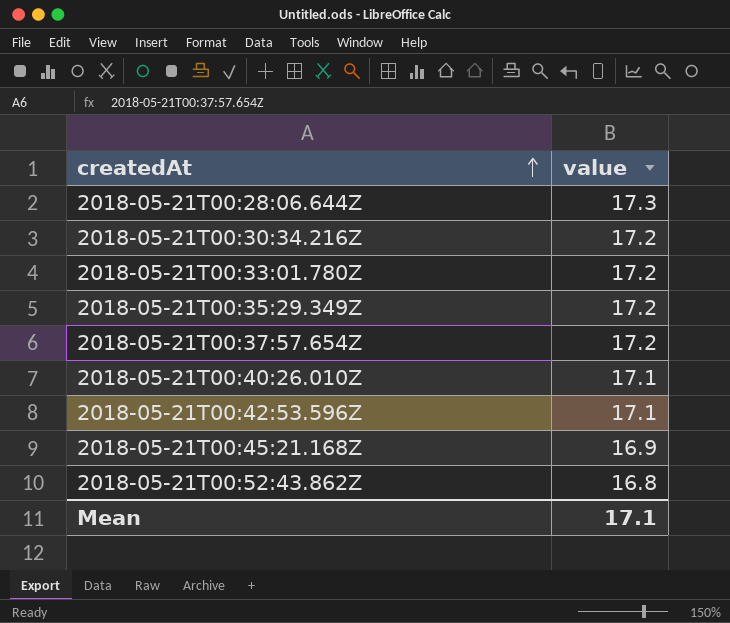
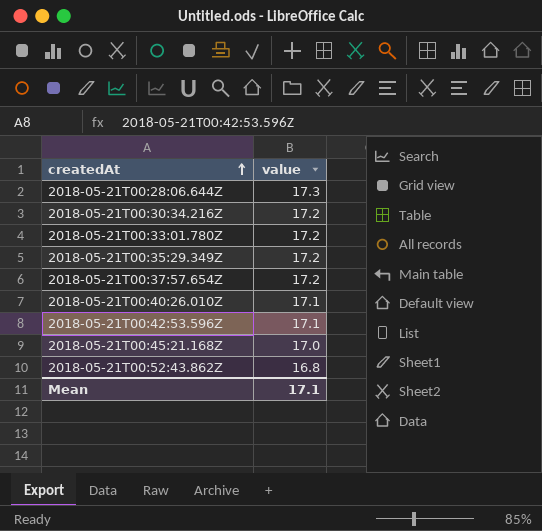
2018-05-21T00:45:21.168Z | value: 16.9 -> 17.0

